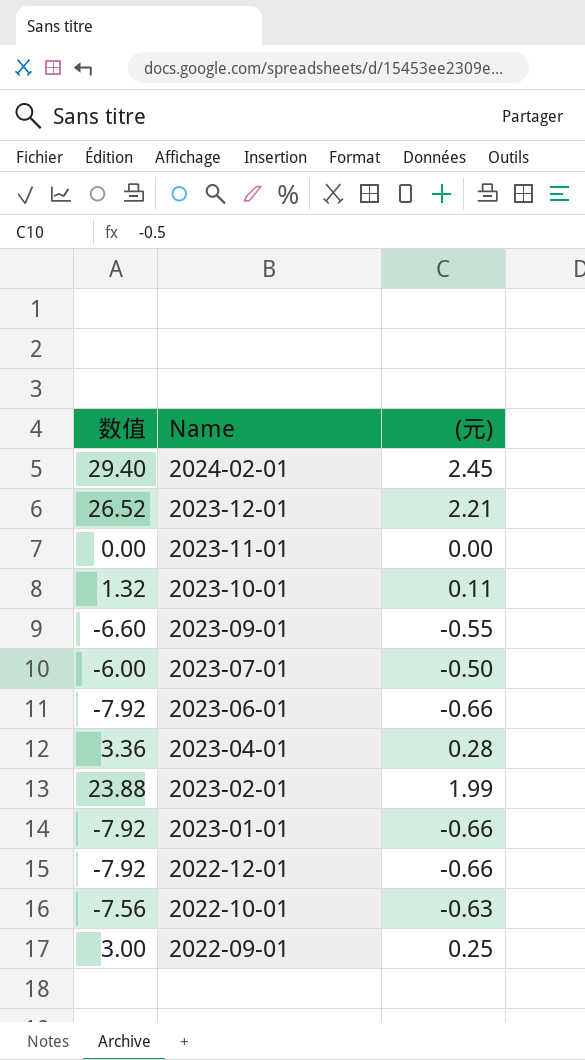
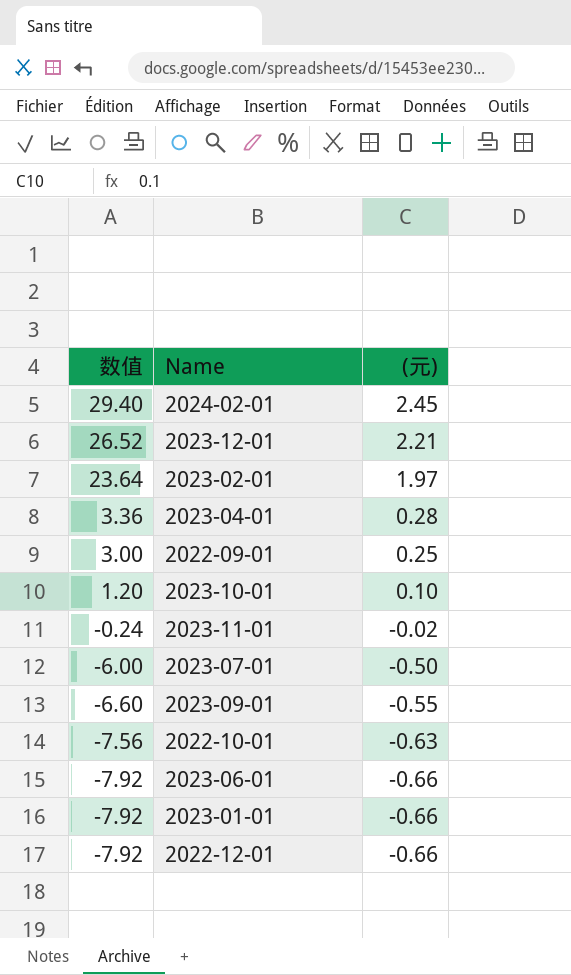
row order: Name descending -> 数值 descending
2023-02-01 | 数值: 23.88 -> 23.64
2023-02-01 | (元): 1.99 -> 1.97
2023-10-01 | 数值: 1.32 -> 1.20
2023-10-01 | (元): 0.11 -> 0.10
2023-11-01 | 数值: 0.00 -> -0.24
2023-11-01 | (元): 0.00 -> -0.02

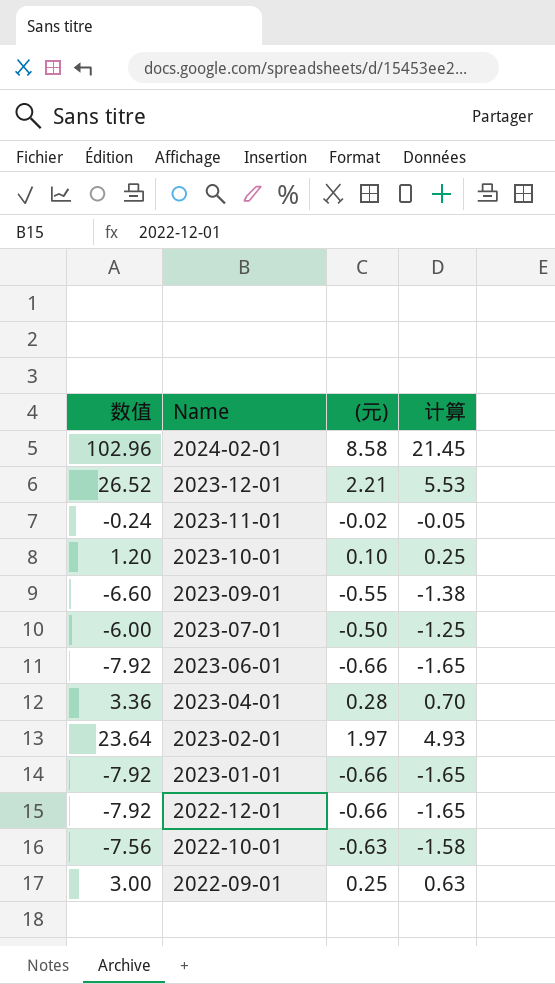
row order: 数值 descending -> Name descending
column 计算 | formula: none -> [(元)] * 2.5
2024-02-01 | 数值: 29.40 -> 102.96
2024-02-01 | (元): 2.45 -> 8.58

